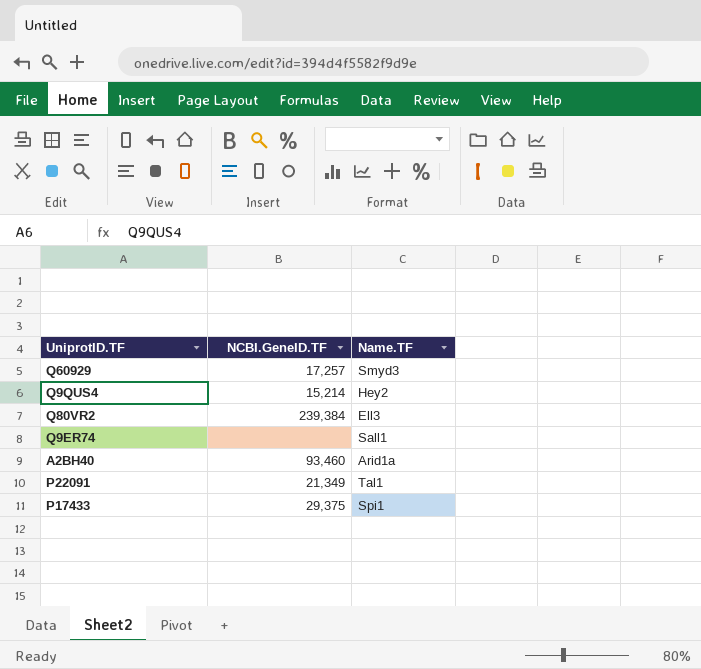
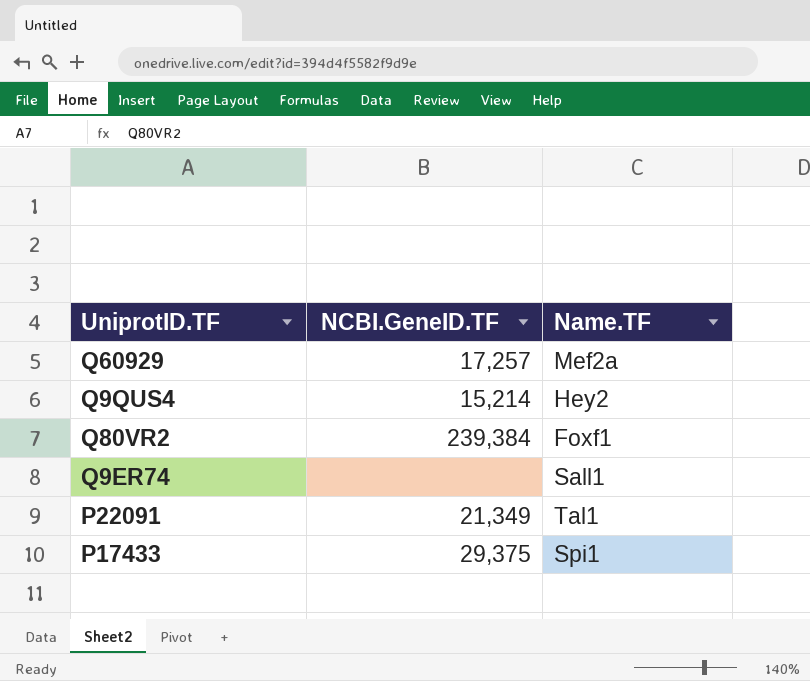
row A2BH40: 93,460 | Arid1a -> none
Q60929 | Name.TF: Smyd3 -> Mef2a
Q80VR2 | Name.TF: Ell3 -> Foxf1

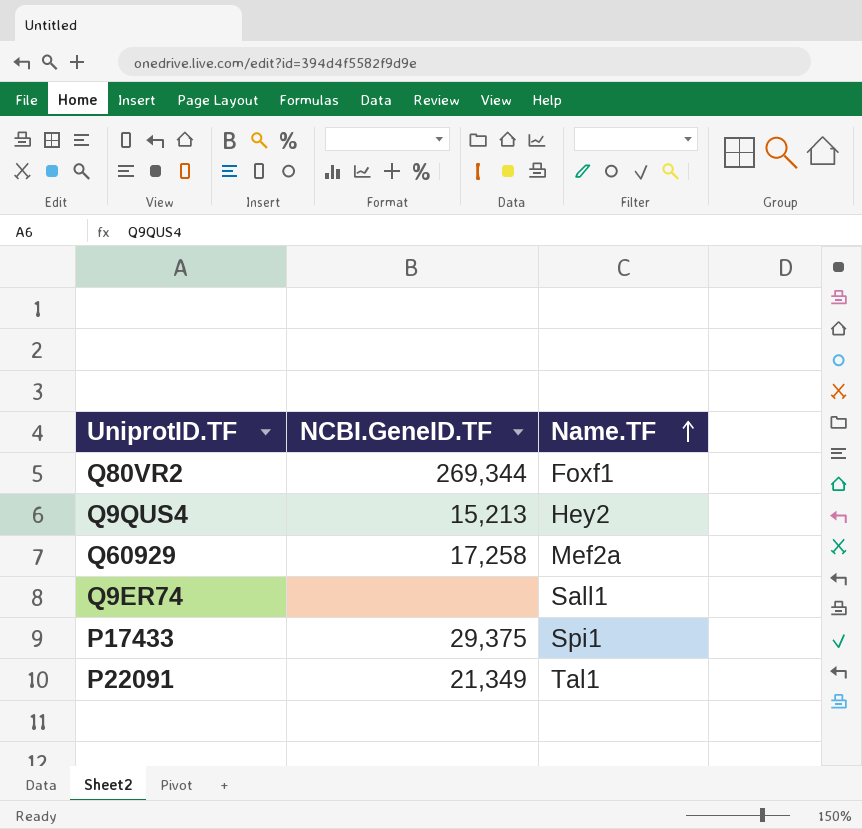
row order: none -> Name.TF ascending
Q80VR2 | NCBI.GeneID.TF: 239,384 -> 269,344
Q9QUS4 | NCBI.GeneID.TF: 15,214 -> 15,213
Q60929 | NCBI.GeneID.TF: 17,257 -> 17,258

